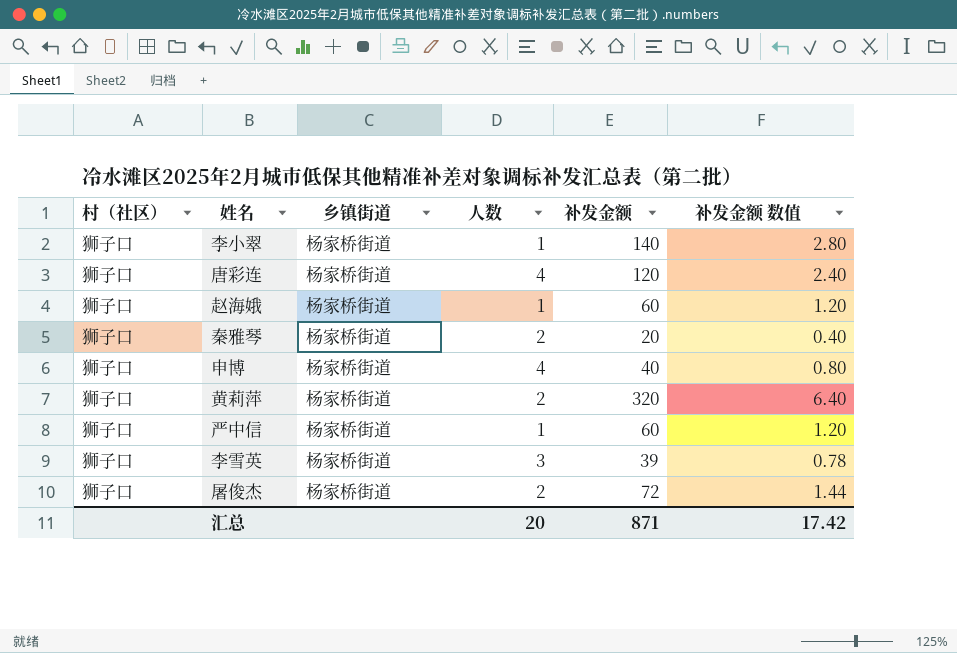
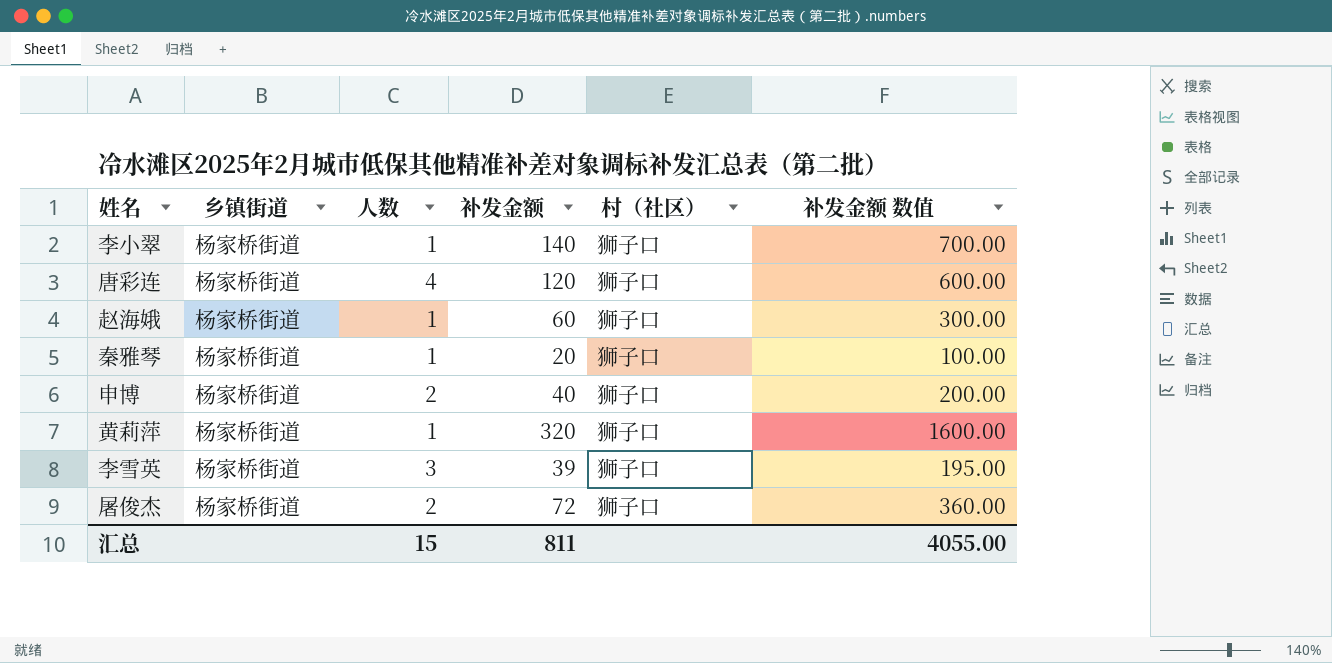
column 村（社区） | position: 1 -> 5
column 补发金额 数值 | formula: [补发金额] * 0.02 -> [补发金额] * 5
row 严中信: 狮子口 | 杨家桥街道 | 1 | 60 | 1.20 -> none
秦雅琴 | 人数: 2 -> 1
申博 | 人数: 4 -> 2
黄莉萍 | 人数: 2 -> 1
汇总 | 人数: 20 -> 15
汇总 | 补发金额: 871 -> 811
汇总 | 补发金额 数值: 17.42 -> 4055.00

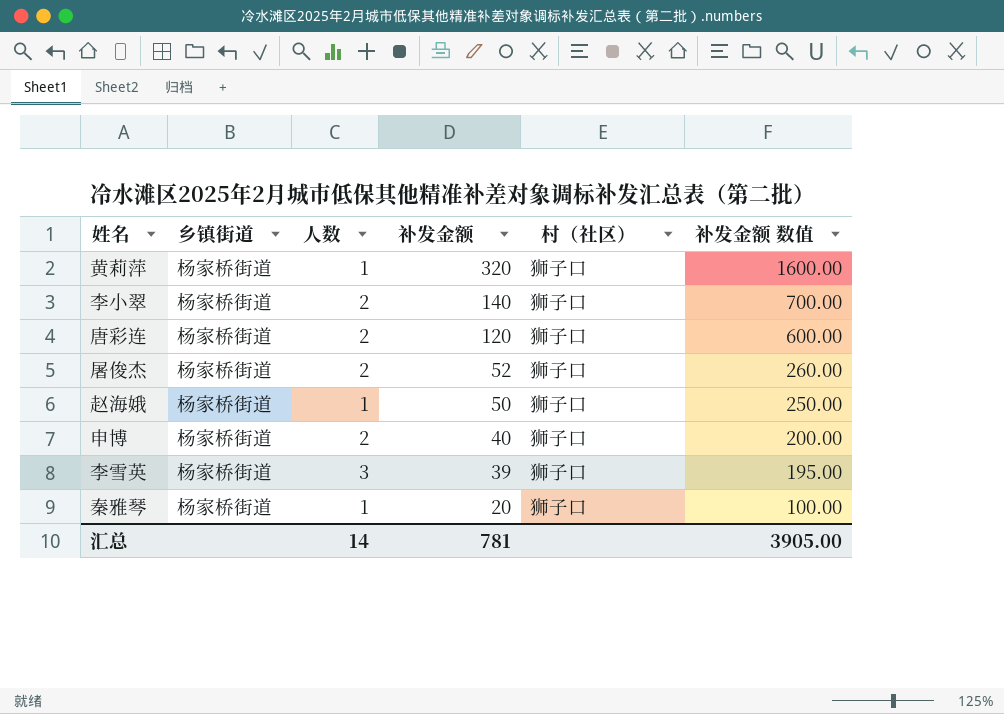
row order: none -> 补发金额 descending
李小翠 | 人数: 1 -> 2
唐彩连 | 人数: 4 -> 2
屠俊杰 | 补发金额: 72 -> 52
屠俊杰 | 补发金额 数值: 360.00 -> 260.00
赵海娥 | 补发金额: 60 -> 50
赵海娥 | 补发金额 数值: 300.00 -> 250.00
汇总 | 人数: 15 -> 14
汇总 | 补发金额: 811 -> 781
汇总 | 补发金额 数值: 4055.00 -> 3905.00

